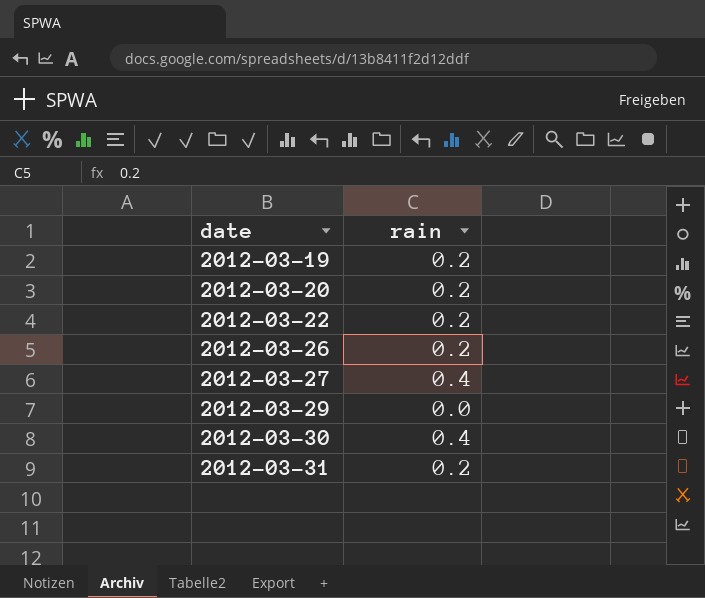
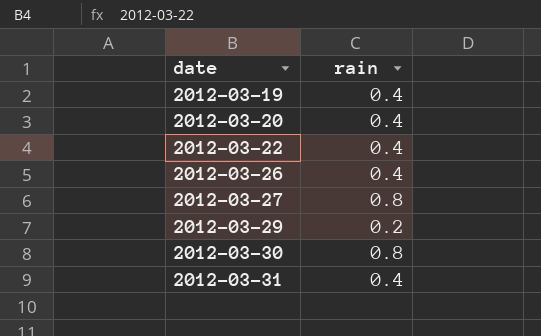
2012-03-19 | rain: 0.2 -> 0.4
2012-03-20 | rain: 0.2 -> 0.4
2012-03-22 | rain: 0.2 -> 0.4
2012-03-26 | rain: 0.2 -> 0.4
2012-03-27 | rain: 0.4 -> 0.8
2012-03-29 | rain: 0.0 -> 0.2
2012-03-30 | rain: 0.4 -> 0.8
2012-03-31 | rain: 0.2 -> 0.4

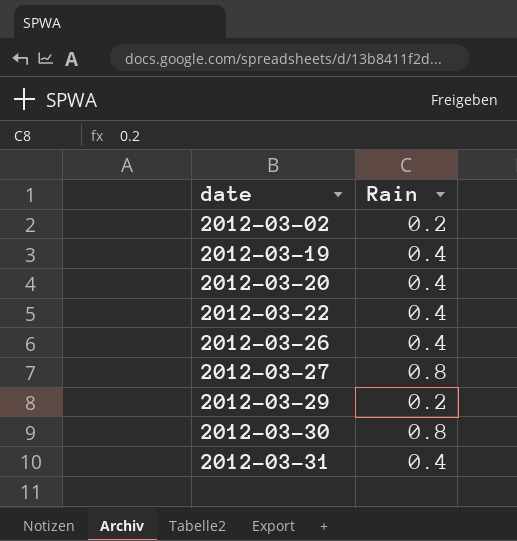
column name: rain -> Rain
row 2012-03-02: none -> 0.2

